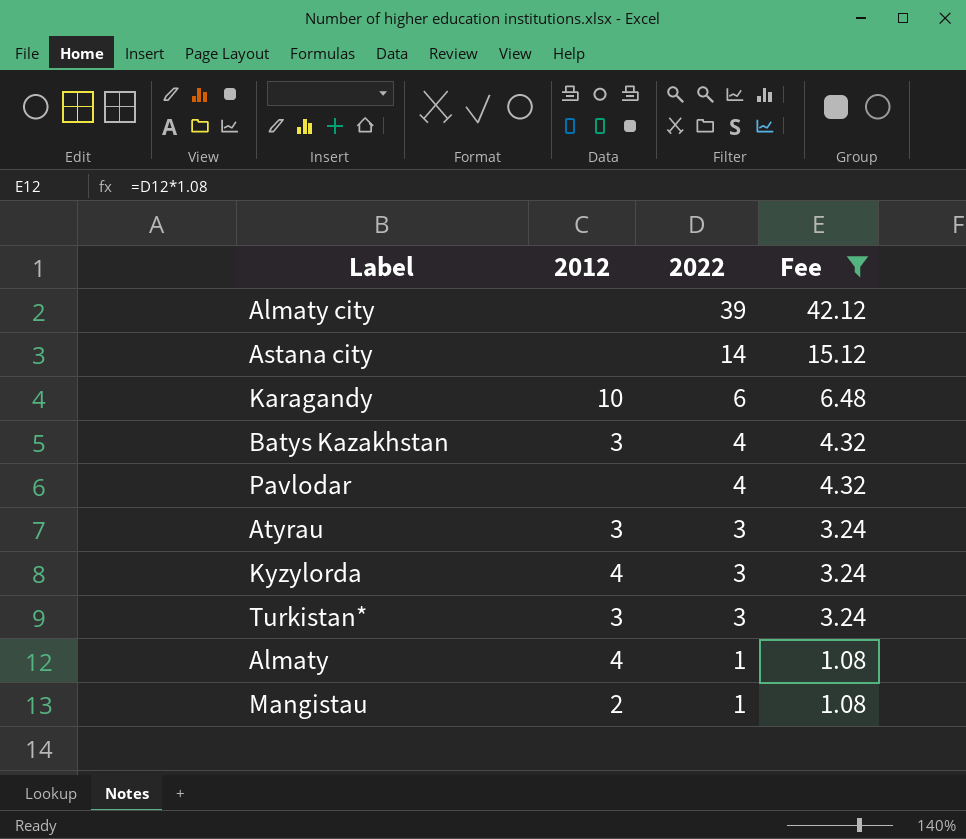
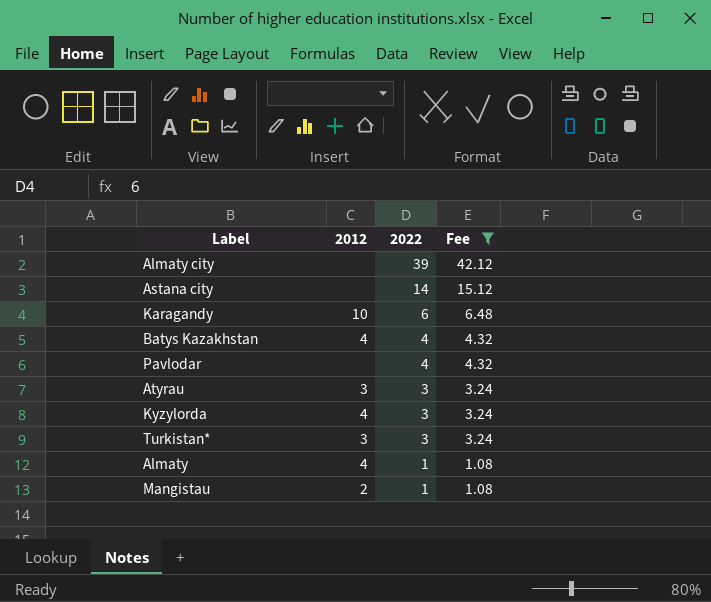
Batys Kazakhstan | 2012: 3 -> 4

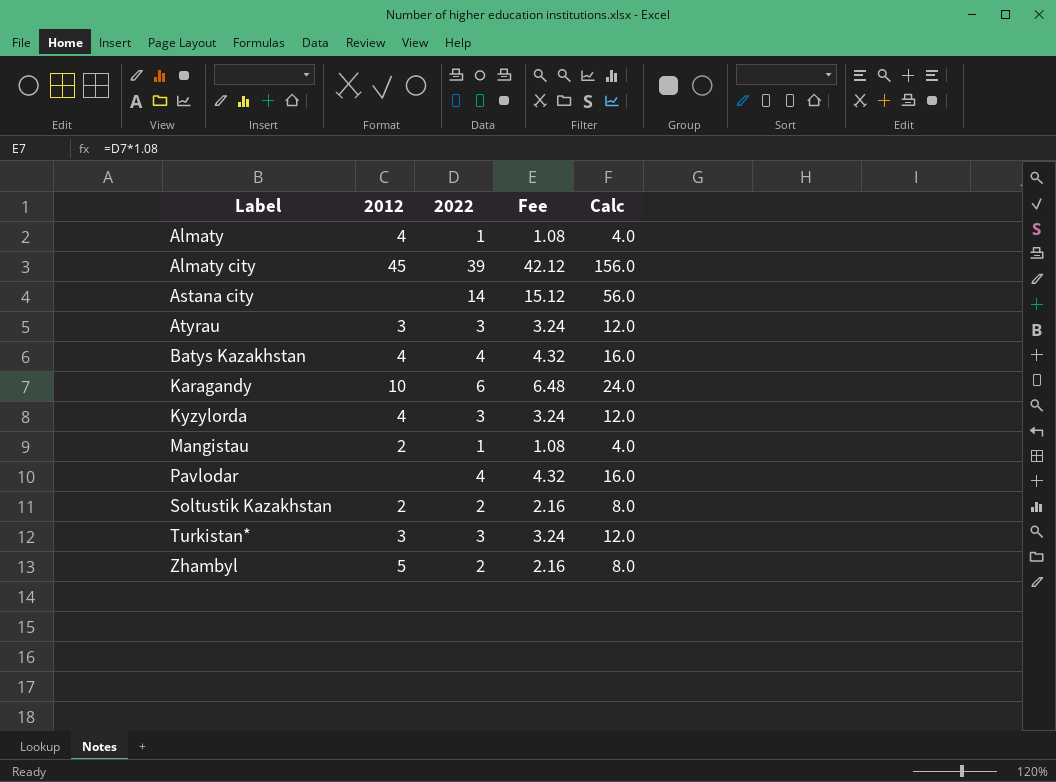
filter: Fee != 2.16 -> none
row order: 2022 descending -> Label ascending
column Calc | formula: none -> [2022] * 4
Almaty city | 2012: none -> 45

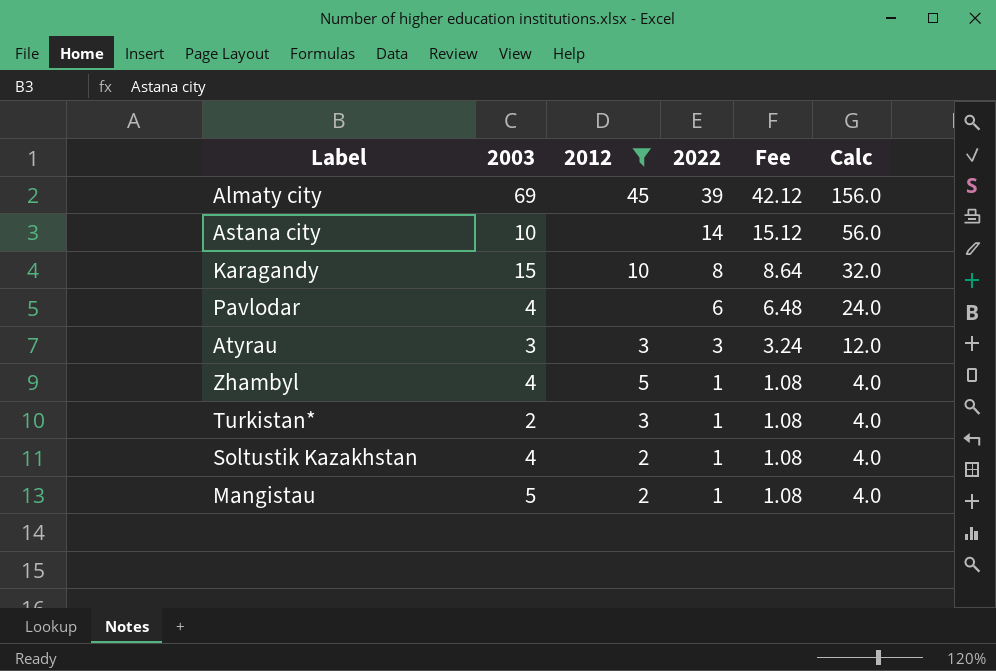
filter: none -> 2012 != 4
row order: Label ascending -> 2022 descending
column 2003 | position: none -> 2
Karagandy | 2022: 6 -> 8
Karagandy | Fee: 6.48 -> 8.64
Karagandy | Calc: 24.0 -> 32.0
Pavlodar | 2022: 4 -> 6
Pavlodar | Fee: 4.32 -> 6.48
Pavlodar | Calc: 16.0 -> 24.0
Zhambyl | 2022: 2 -> 1
Zhambyl | Fee: 2.16 -> 1.08
Zhambyl | Calc: 8.0 -> 4.0
Turkistan* | 2022: 3 -> 1
Turkistan* | Fee: 3.24 -> 1.08
Turkistan* | Calc: 12.0 -> 4.0
Soltustik Kazakhstan | 2022: 2 -> 1
Soltustik Kazakhstan | Fee: 2.16 -> 1.08
Soltustik Kazakhstan | Calc: 8.0 -> 4.0

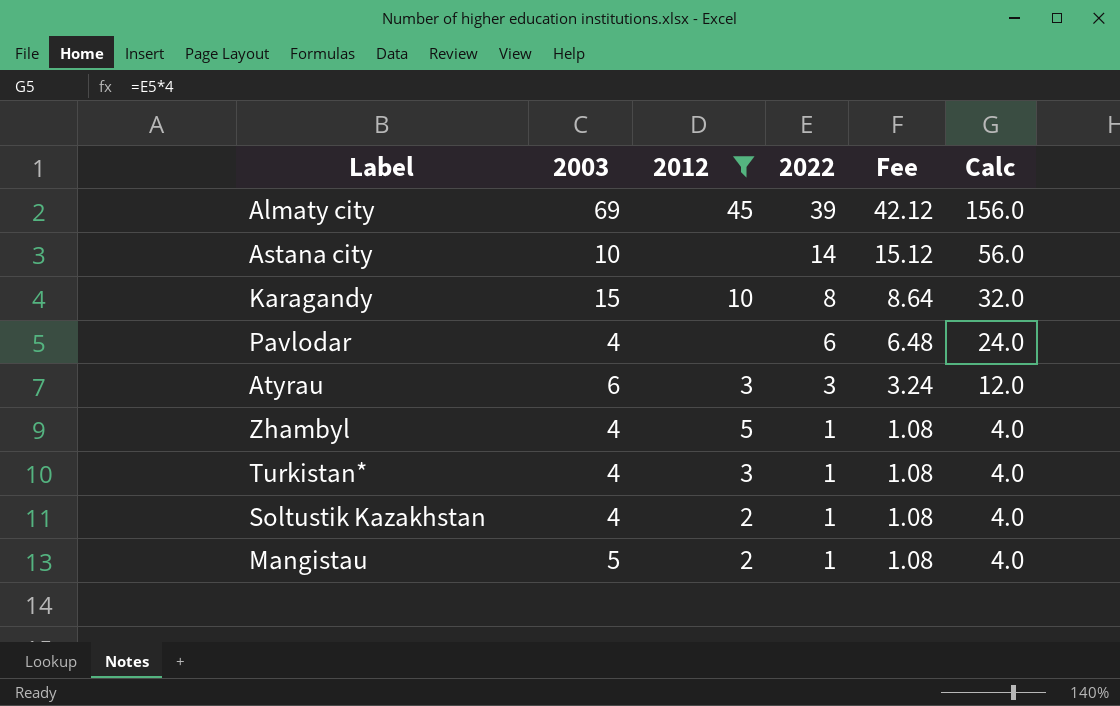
Atyrau | 2003: 3 -> 6
Turkistan* | 2003: 2 -> 4

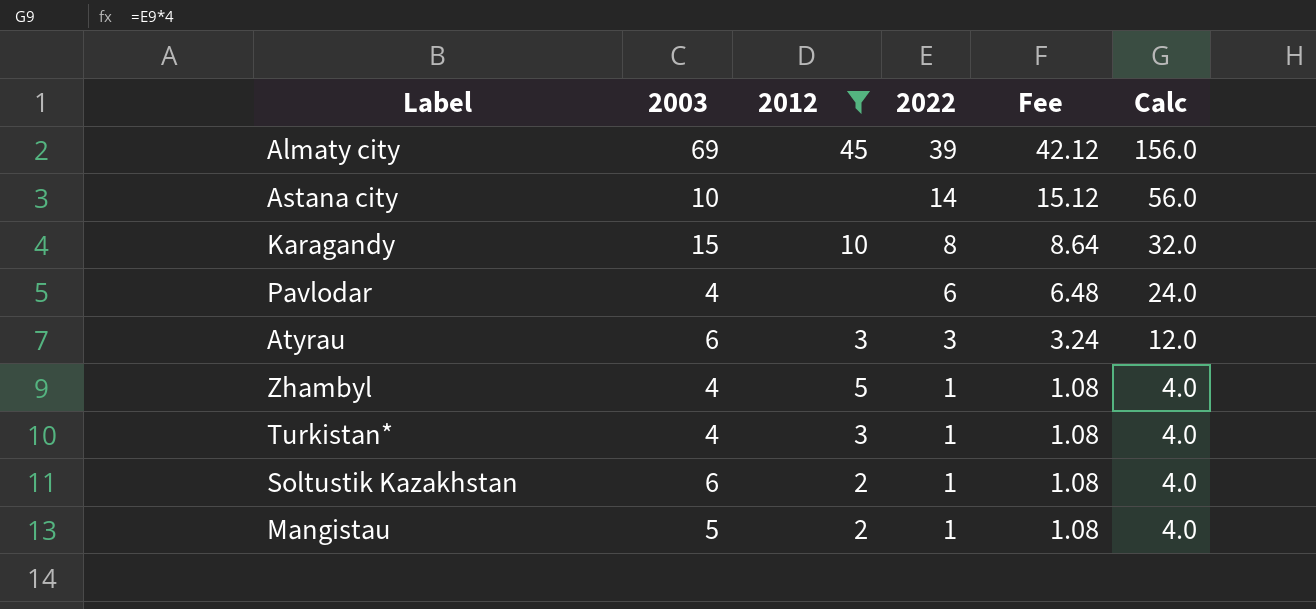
Soltustik Kazakhstan | 2003: 4 -> 6

